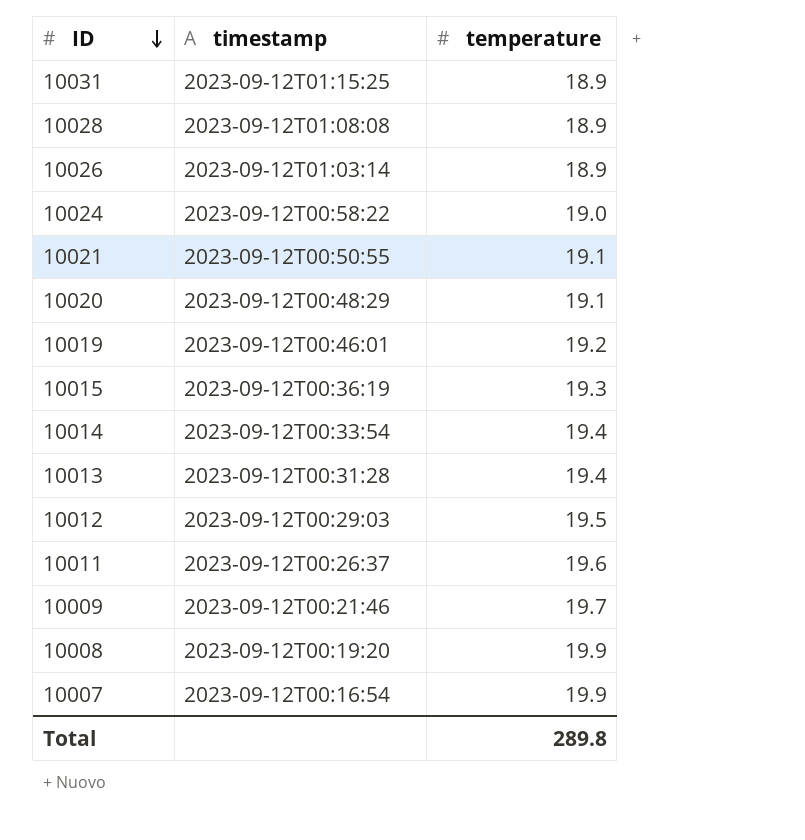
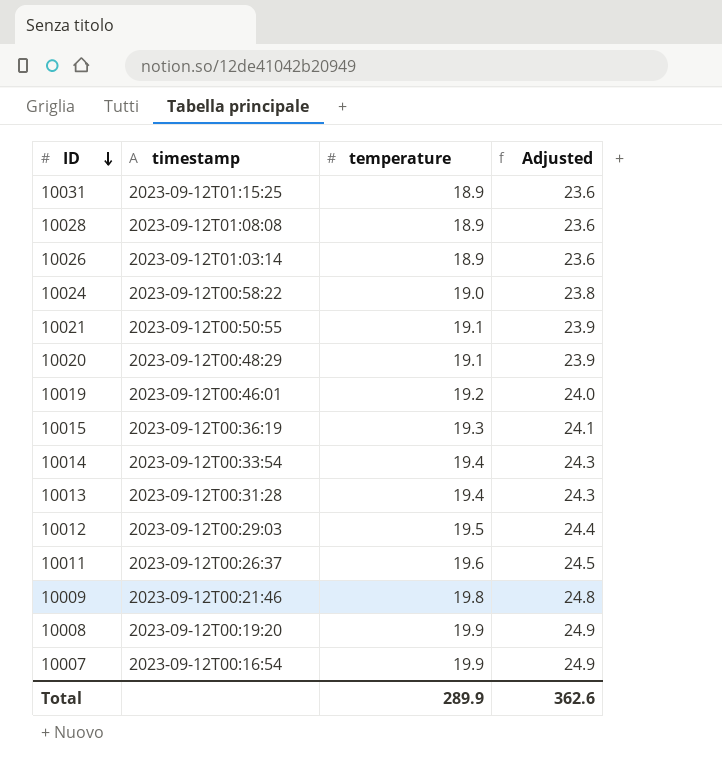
column Adjusted | formula: none -> [temperature] * 1.25
10009 | temperature: 19.7 -> 19.8
Total | temperature: 289.8 -> 289.9

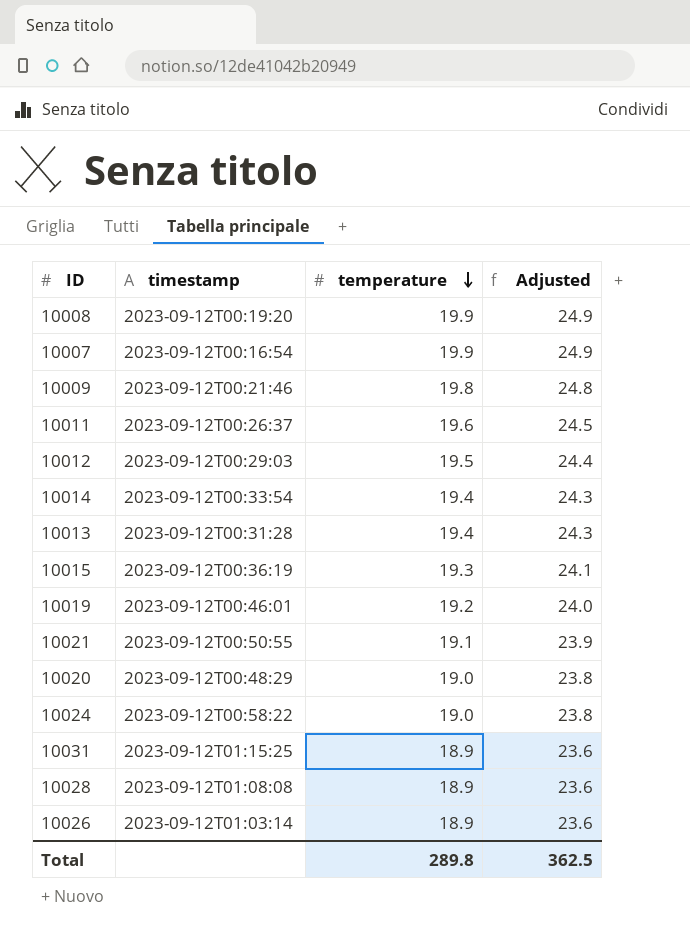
row order: ID descending -> temperature descending
10020 | temperature: 19.1 -> 19.0
10020 | Adjusted: 23.9 -> 23.8
Total | temperature: 289.9 -> 289.8
Total | Adjusted: 362.6 -> 362.5

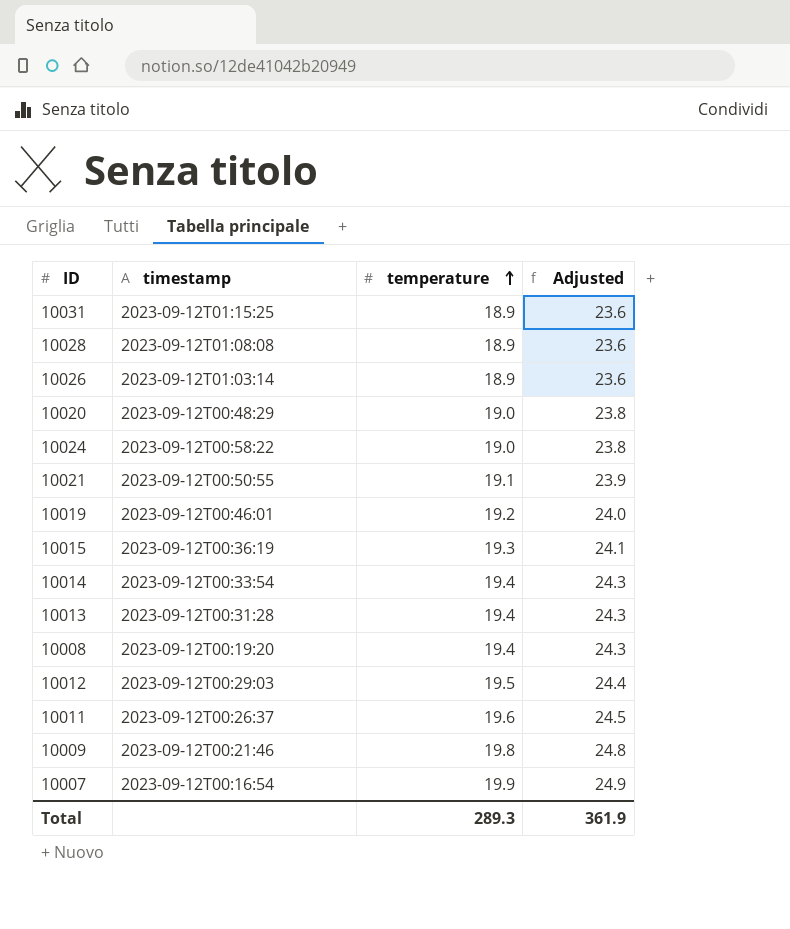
row order: temperature descending -> temperature ascending
10008 | temperature: 19.9 -> 19.4
10008 | Adjusted: 24.9 -> 24.3
Total | temperature: 289.8 -> 289.3
Total | Adjusted: 362.5 -> 361.9

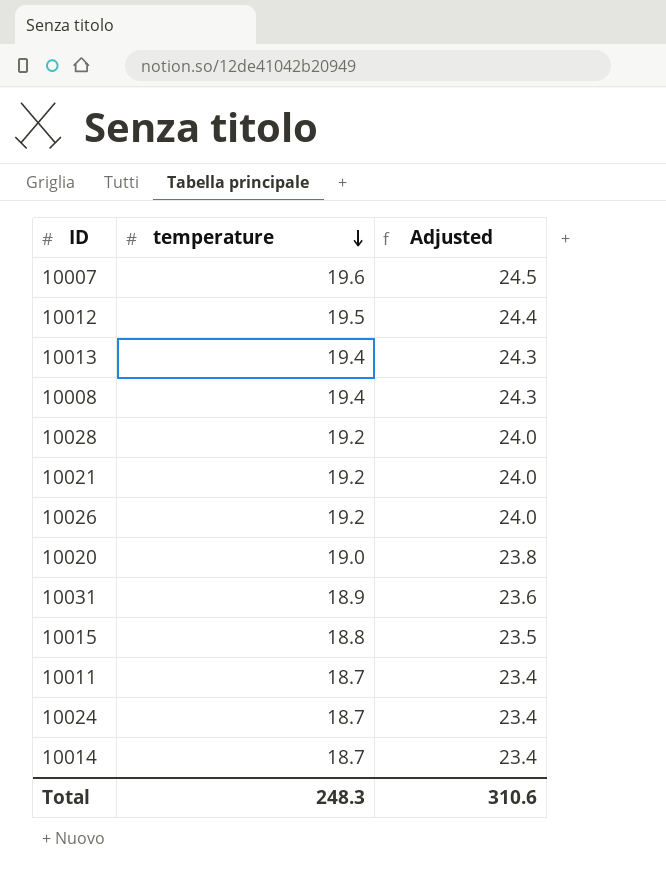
row order: temperature ascending -> temperature descending
column timestamp | position: 2 -> none
row 10019: 2023-09-12T00:46:01 | 19.2 | 24.0 -> none
row 10009: 2023-09-12T00:21:46 | 19.8 | 24.8 -> none
10007 | temperature: 19.9 -> 19.6
10007 | Adjusted: 24.9 -> 24.5
10028 | temperature: 18.9 -> 19.2
10028 | Adjusted: 23.6 -> 24.0
10021 | temperature: 19.1 -> 19.2
10021 | Adjusted: 23.9 -> 24.0
10026 | temperature: 18.9 -> 19.2
10026 | Adjusted: 23.6 -> 24.0
10015 | temperature: 19.3 -> 18.8
10015 | Adjusted: 24.1 -> 23.5
10011 | temperature: 19.6 -> 18.7
10011 | Adjusted: 24.5 -> 23.4
10024 | temperature: 19.0 -> 18.7
10024 | Adjusted: 23.8 -> 23.4
10014 | temperature: 19.4 -> 18.7
10014 | Adjusted: 24.3 -> 23.4
Total | temperature: 289.3 -> 248.3
Total | Adjusted: 361.9 -> 310.6

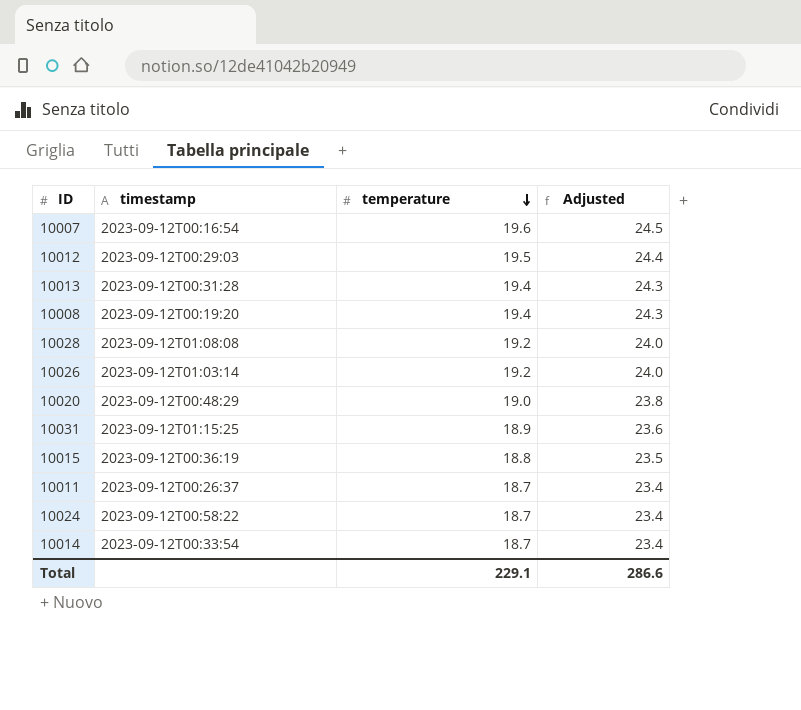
column timestamp | position: none -> 2
row 10021: 19.2 | 24.0 -> none
Total | temperature: 248.3 -> 229.1
Total | Adjusted: 310.6 -> 286.6

